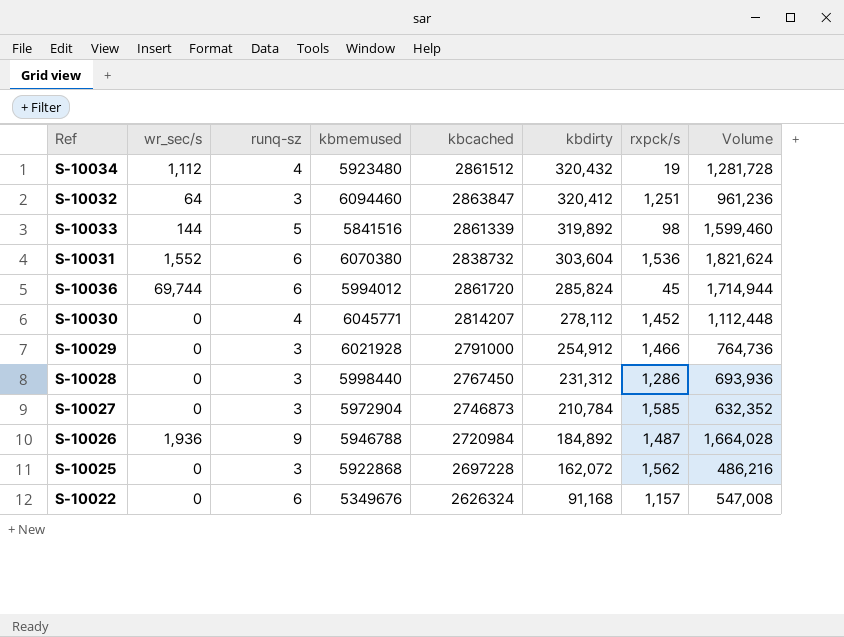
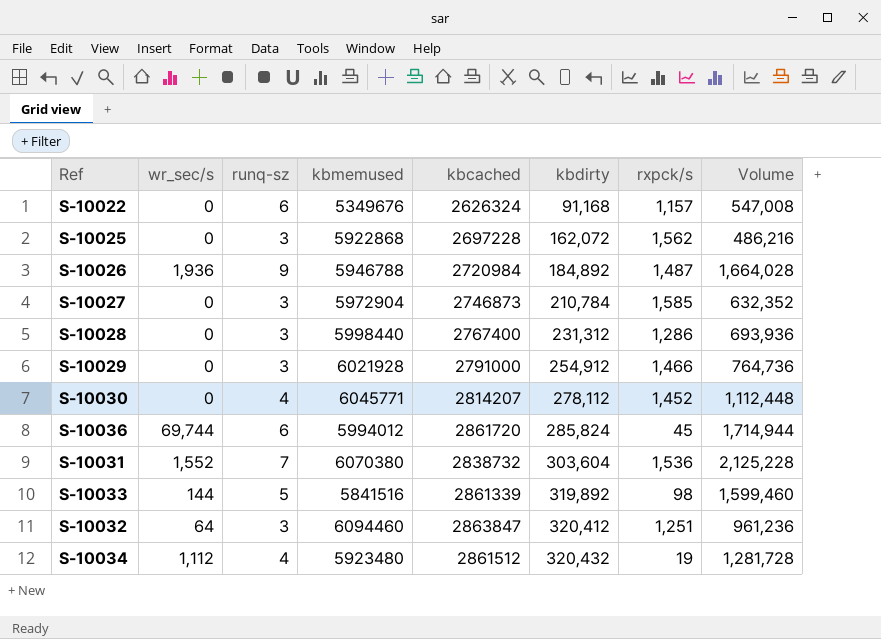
row order: kbdirty descending -> kbdirty ascending
S-10028 | kbcached: 2767450 -> 2767400
S-10031 | runq-sz: 6 -> 7
S-10031 | Volume: 1,821,624 -> 2,125,228

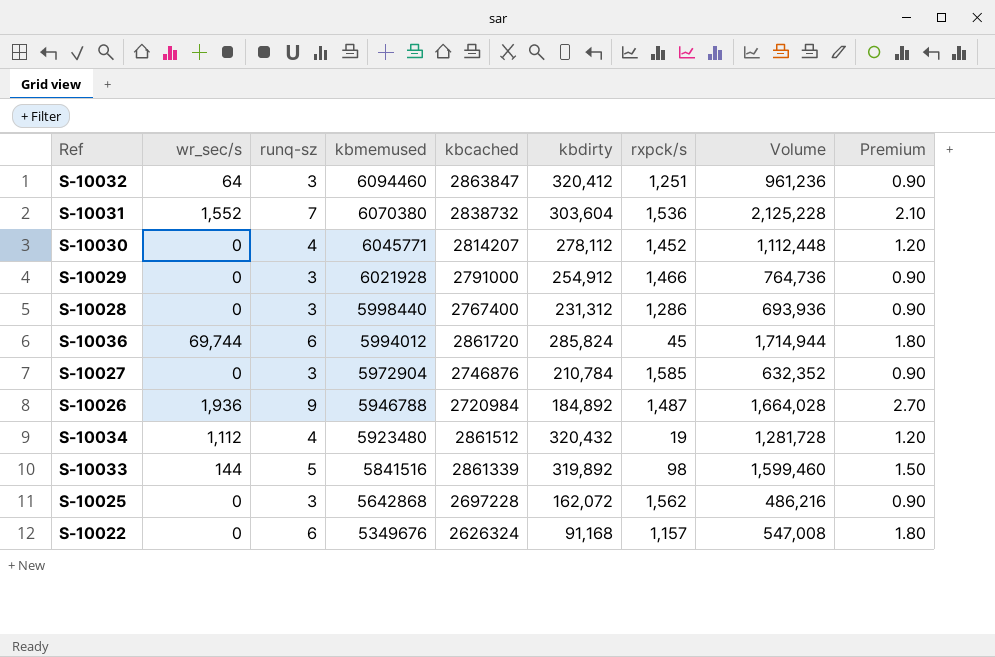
row order: kbdirty ascending -> kbmemused descending
column Premium | formula: none -> [runq-sz] * 0.3
S-10027 | kbcached: 2746873 -> 2746876
S-10025 | kbmemused: 5922868 -> 5642868

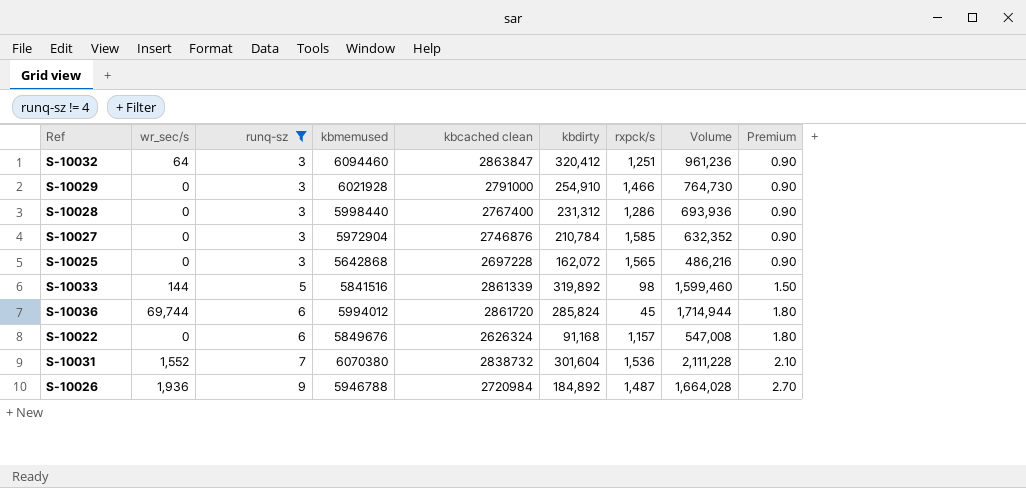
filter: none -> runq-sz != 4
row order: kbmemused descending -> runq-sz ascending
column name: kbcached -> kbcached clean
S-10029 | kbdirty: 254,912 -> 254,910
S-10029 | Volume: 764,736 -> 764,730
S-10025 | rxpck/s: 1,562 -> 1,565
S-10022 | kbmemused: 5349676 -> 5849676
S-10031 | kbdirty: 303,604 -> 301,604
S-10031 | Volume: 2,125,228 -> 2,111,228

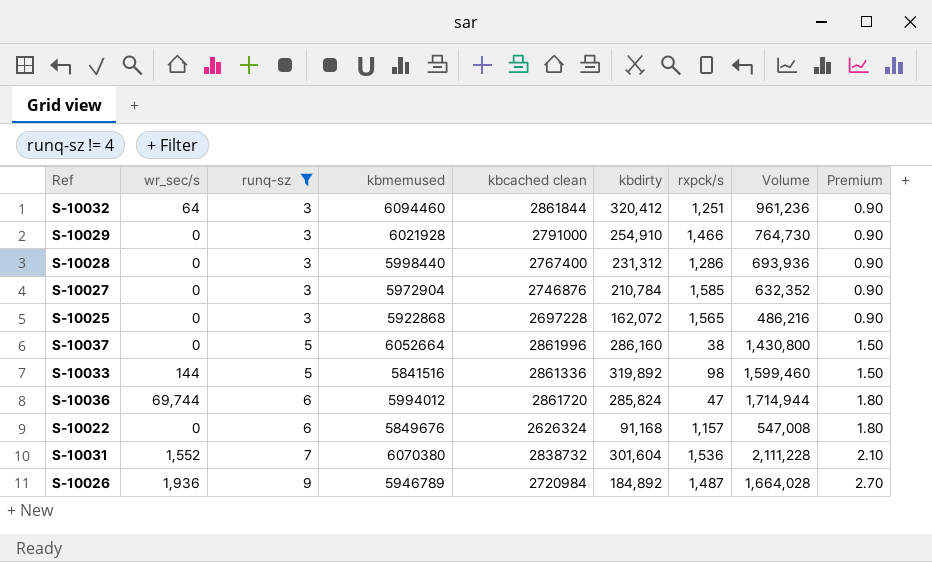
S-10032 | kbcached clean: 2863847 -> 2861844
S-10025 | kbmemused: 5642868 -> 5922868
row S-10037: none -> 0 | 5 | 6052664 | 2861996 | 286,160 | 38 | 1,430,800 | 1.50
S-10033 | kbcached clean: 2861339 -> 2861336
S-10036 | rxpck/s: 45 -> 47
S-10026 | kbmemused: 5946788 -> 5946789

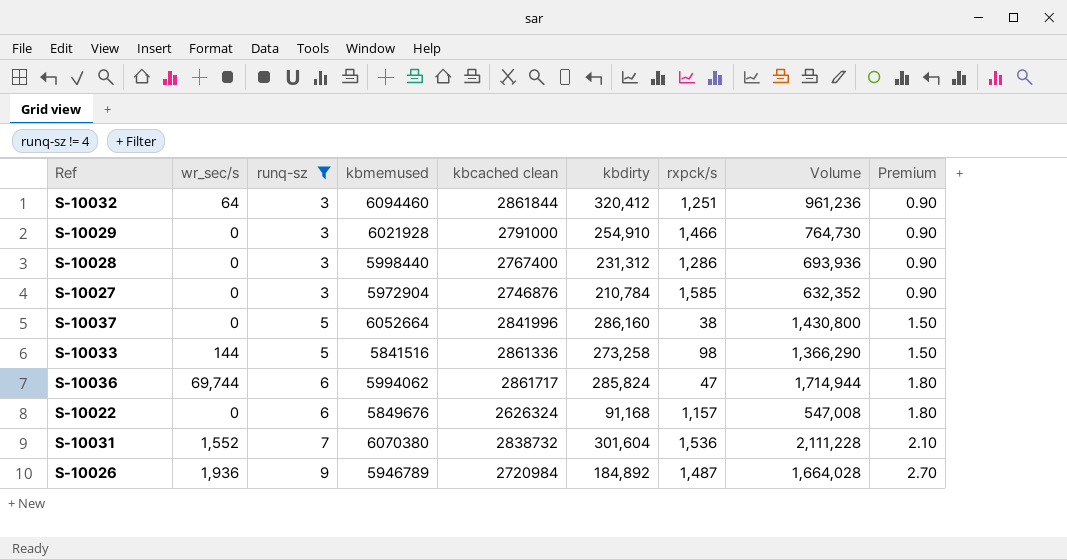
row S-10025: 0 | 3 | 5922868 | 2697228 | 162,072 | 1,565 | 486,216 | 0.90 -> none
S-10037 | kbcached clean: 2861996 -> 2841996
S-10033 | kbdirty: 319,892 -> 273,258
S-10033 | Volume: 1,599,460 -> 1,366,290
S-10036 | kbmemused: 5994012 -> 5994062
S-10036 | kbcached clean: 2861720 -> 2861717

